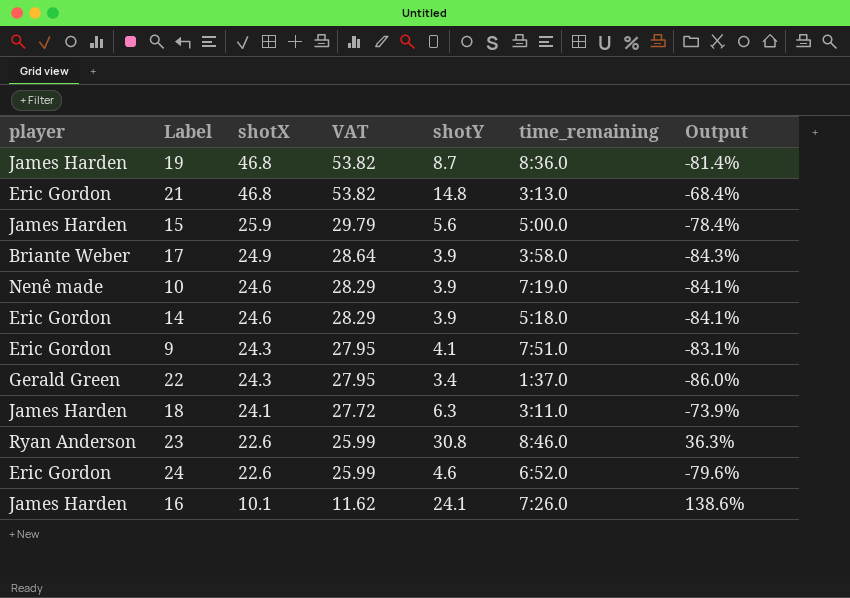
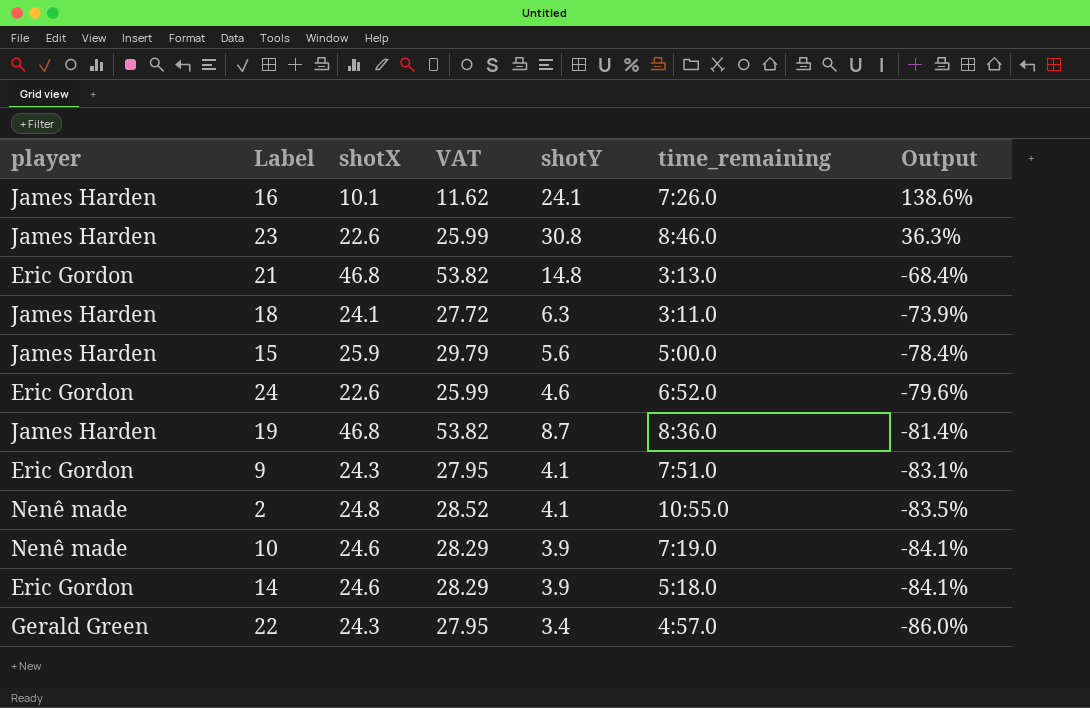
row order: shotX descending -> Output descending
row 17: Briante Weber | 24.9 | 28.64 | 3.9 | 3:58.0 | -84.3% -> none
23 | player: Ryan Anderson -> James Harden
row 2: none -> Nenê made | 24.8 | 28.52 | 4.1 | 10:55.0 | -83.5%
22 | time_remaining: 1:37.0 -> 4:57.0

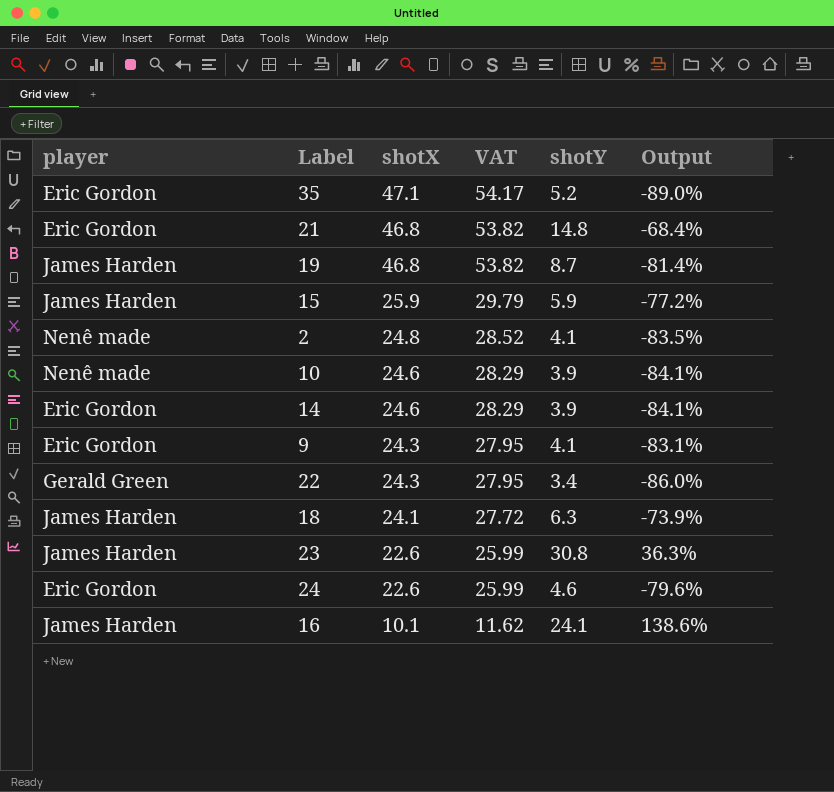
row order: Output descending -> shotX descending
column time_remaining | position: 6 -> none
row 35: none -> Eric Gordon | 47.1 | 54.17 | 5.2 | -89.0%
15 | shotY: 5.6 -> 5.9
15 | Output: -78.4% -> -77.2%

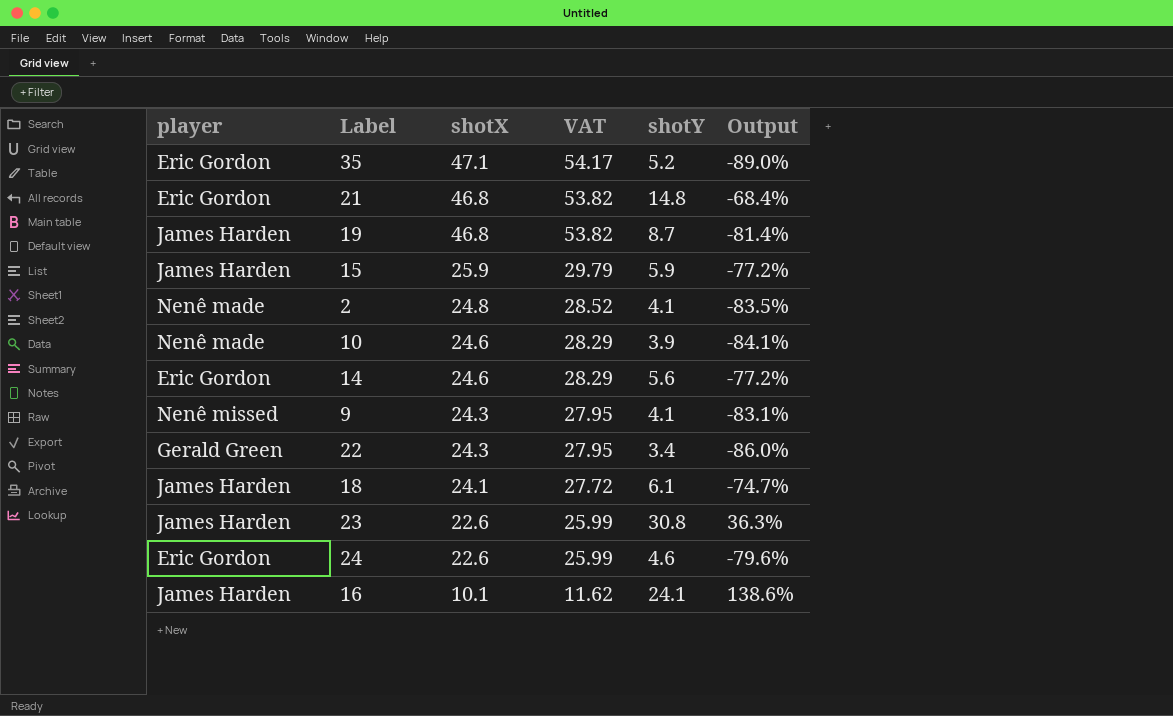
14 | shotY: 3.9 -> 5.6
14 | Output: -84.1% -> -77.2%
9 | player: Eric Gordon -> Nenê missed
18 | shotY: 6.3 -> 6.1
18 | Output: -73.9% -> -74.7%

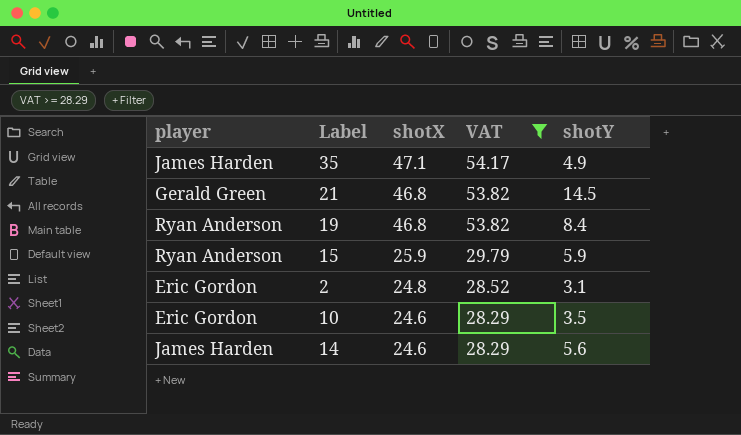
filter: none -> VAT >= 28.29
column Output | formula: ([shotY] - [shotX]) / [shotX] -> none
35 | player: Eric Gordon -> James Harden
35 | shotY: 5.2 -> 4.9
21 | player: Eric Gordon -> Gerald Green
21 | shotY: 14.8 -> 14.5
19 | player: James Harden -> Ryan Anderson
19 | shotY: 8.7 -> 8.4
15 | player: James Harden -> Ryan Anderson
2 | player: Nenê made -> Eric Gordon
2 | shotY: 4.1 -> 3.1
10 | player: Nenê made -> Eric Gordon
10 | shotY: 3.9 -> 3.5
14 | player: Eric Gordon -> James Harden

